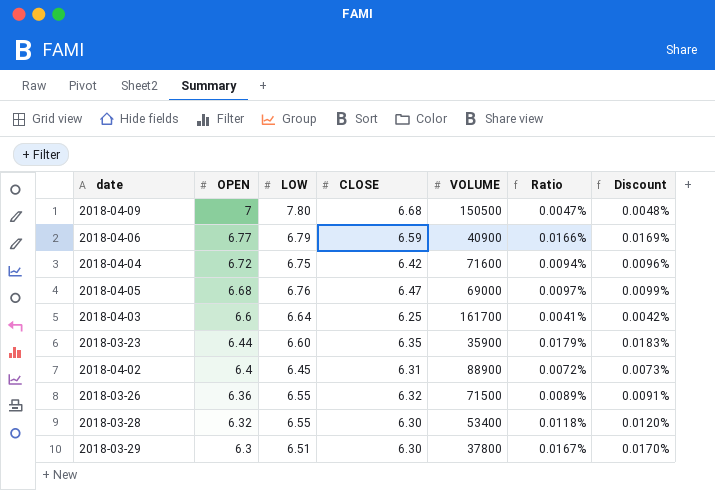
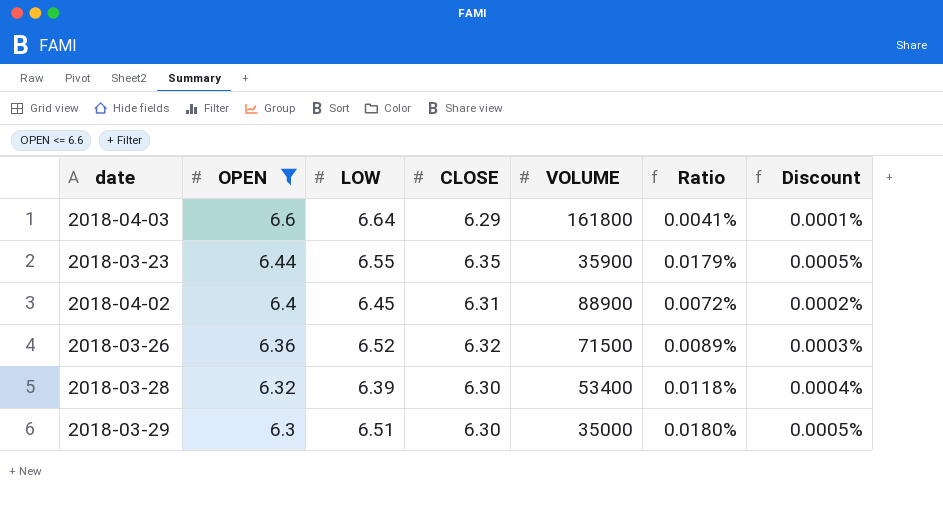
filter: none -> OPEN <= 6.6
column Discount | formula: [Ratio] * 1.02 -> [Ratio] * 0.03
2018-04-03 | CLOSE: 6.25 -> 6.29
2018-04-03 | VOLUME: 161700 -> 161800
2018-03-23 | LOW: 6.60 -> 6.55
2018-03-26 | LOW: 6.55 -> 6.52
2018-03-28 | LOW: 6.55 -> 6.39
2018-03-29 | VOLUME: 37800 -> 35000
2018-03-29 | Ratio: 0.0167% -> 0.0180%

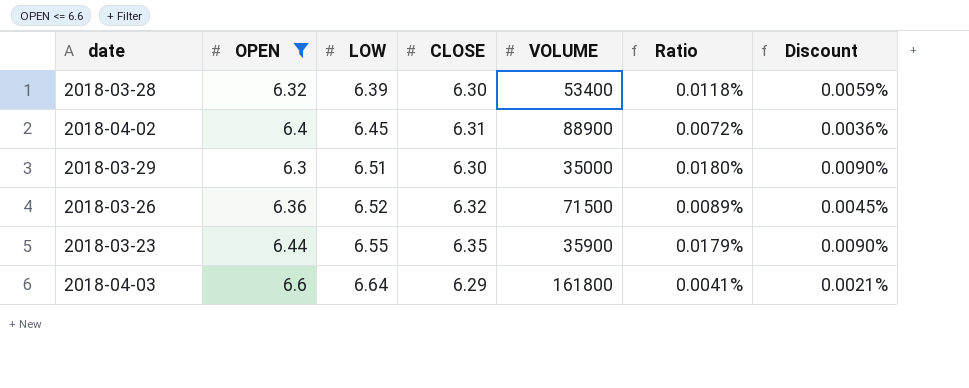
row order: OPEN descending -> LOW ascending
column Discount | formula: [Ratio] * 0.03 -> [Ratio] * 0.5

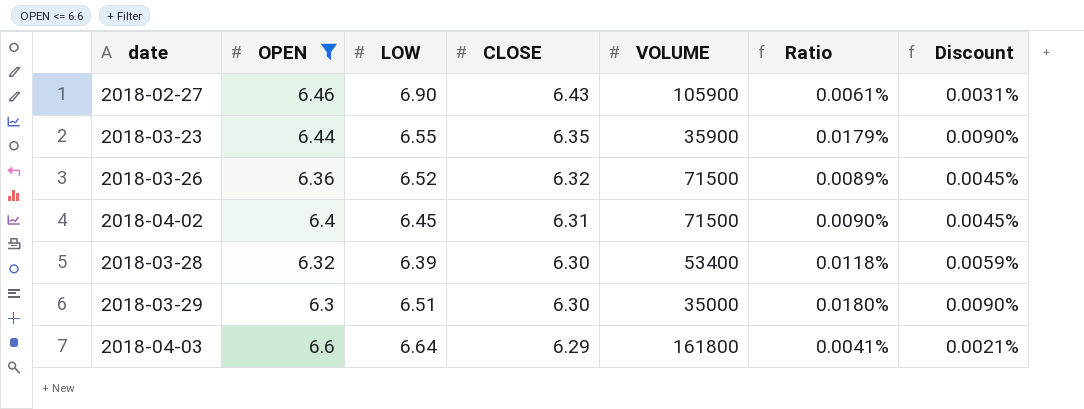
row order: LOW ascending -> CLOSE descending
row 2018-02-27: none -> 6.46 | 6.90 | 6.43 | 105900 | 0.0061% | 0.0031%
2018-04-02 | VOLUME: 88900 -> 71500
2018-04-02 | Ratio: 0.0072% -> 0.0090%
2018-04-02 | Discount: 0.0036% -> 0.0045%

